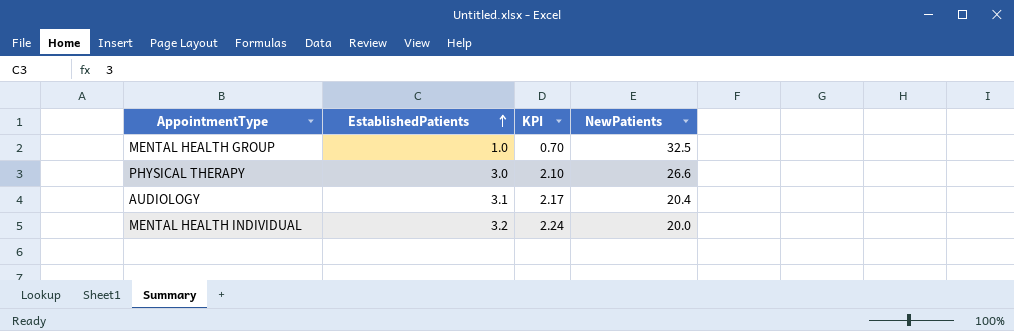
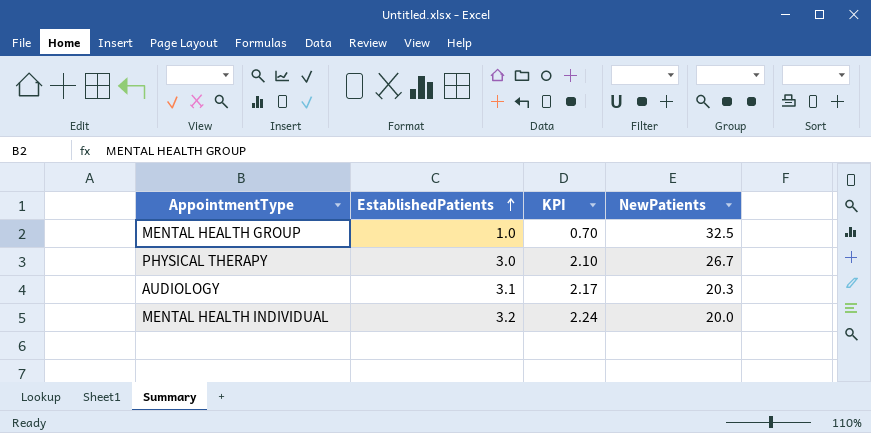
PHYSICAL THERAPY | NewPatients: 26.6 -> 26.7
AUDIOLOGY | NewPatients: 20.4 -> 20.3

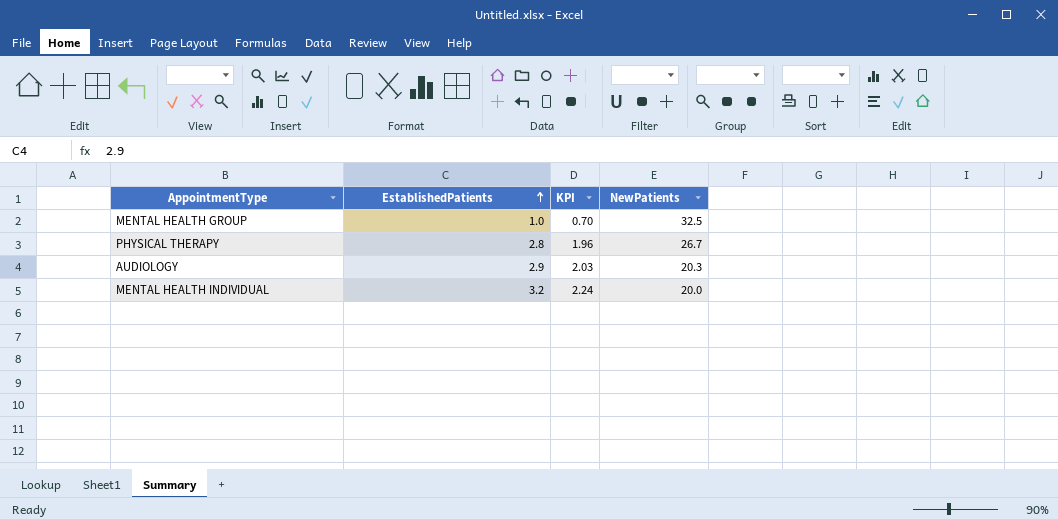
PHYSICAL THERAPY | EstablishedPatients: 3.0 -> 2.8
PHYSICAL THERAPY | KPI: 2.10 -> 1.96
AUDIOLOGY | EstablishedPatients: 3.1 -> 2.9
AUDIOLOGY | KPI: 2.17 -> 2.03

